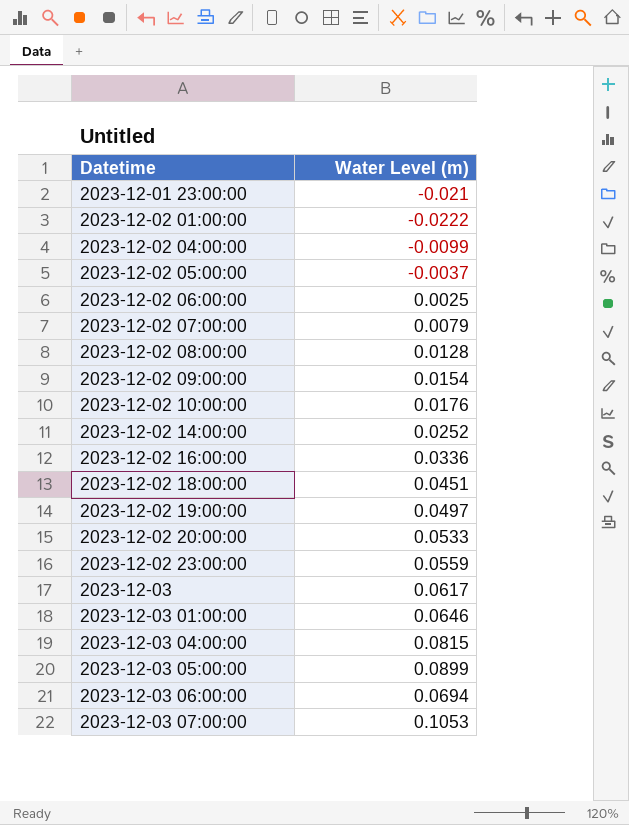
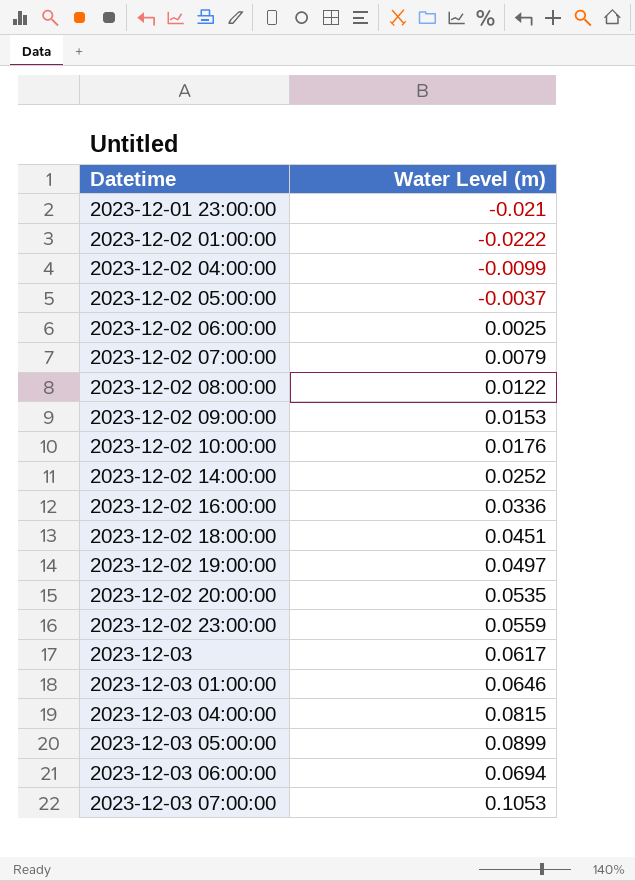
2023-12-02 08:00:00 | Water Level (m): 0.0128 -> 0.0122
2023-12-02 09:00:00 | Water Level (m): 0.0154 -> 0.0153
2023-12-02 20:00:00 | Water Level (m): 0.0533 -> 0.0535

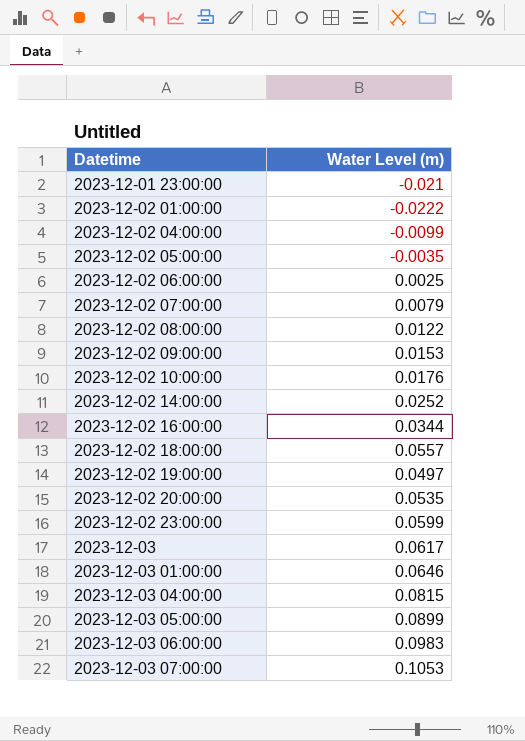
2023-12-02 05:00:00 | Water Level (m): -0.0037 -> -0.0035
2023-12-02 16:00:00 | Water Level (m): 0.0336 -> 0.0344
2023-12-02 18:00:00 | Water Level (m): 0.0451 -> 0.0557
2023-12-02 23:00:00 | Water Level (m): 0.0559 -> 0.0599
2023-12-03 06:00:00 | Water Level (m): 0.0694 -> 0.0983

